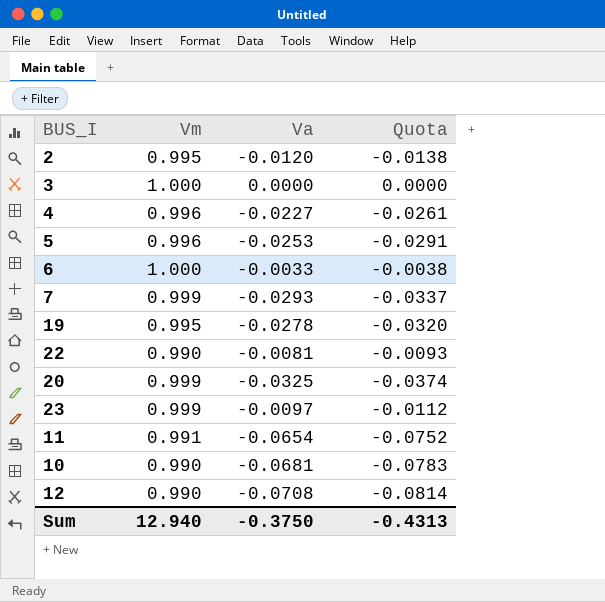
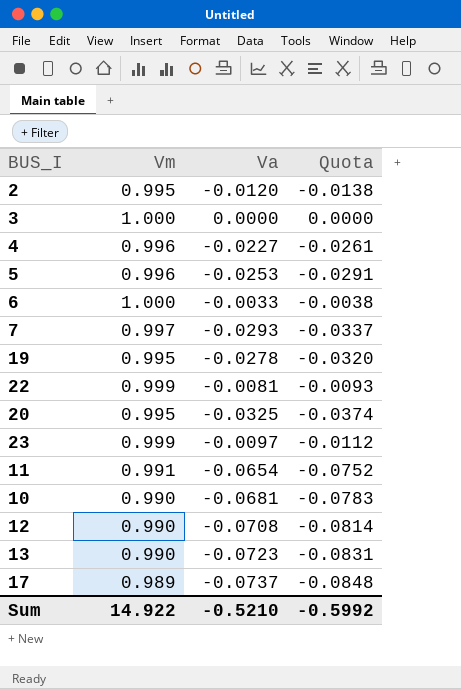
7 | Vm: 0.999 -> 0.997
22 | Vm: 0.990 -> 0.999
20 | Vm: 0.999 -> 0.995
row 13: none -> 0.990 | -0.0723 | -0.0831
row 17: none -> 0.989 | -0.0737 | -0.0848
Sum | Vm: 12.940 -> 14.922
Sum | Va: -0.3750 -> -0.5210
Sum | Quota: -0.4313 -> -0.5992

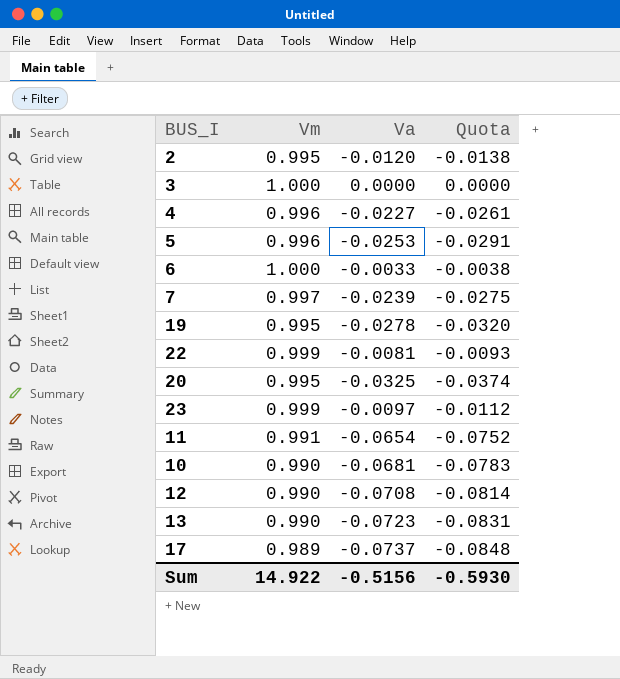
7 | Va: -0.0293 -> -0.0239
7 | Quota: -0.0337 -> -0.0275
Sum | Va: -0.5210 -> -0.5156
Sum | Quota: -0.5992 -> -0.5930

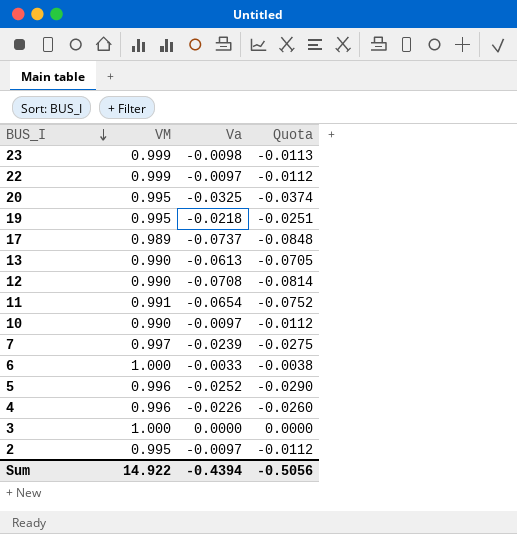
row order: none -> BUS_I descending
column name: Vm -> VM
23 | Va: -0.0097 -> -0.0098
23 | Quota: -0.0112 -> -0.0113
22 | Va: -0.0081 -> -0.0097
22 | Quota: -0.0093 -> -0.0112
19 | Va: -0.0278 -> -0.0218
19 | Quota: -0.0320 -> -0.0251
13 | Va: -0.0723 -> -0.0613
13 | Quota: -0.0831 -> -0.0705
10 | Va: -0.0681 -> -0.0097
10 | Quota: -0.0783 -> -0.0112
5 | Va: -0.0253 -> -0.0252
5 | Quota: -0.0291 -> -0.0290
4 | Va: -0.0227 -> -0.0226
4 | Quota: -0.0261 -> -0.0260
2 | Va: -0.0120 -> -0.0097
2 | Quota: -0.0138 -> -0.0112
Sum | Va: -0.5156 -> -0.4394
Sum | Quota: -0.5930 -> -0.5056

